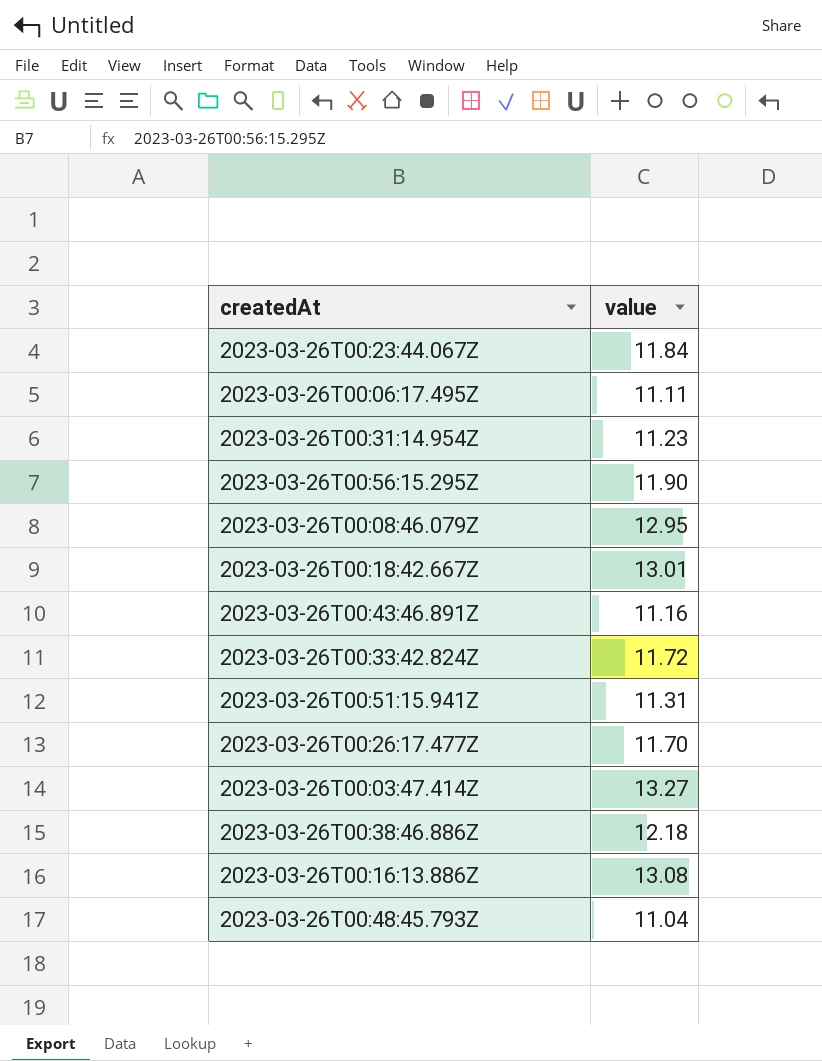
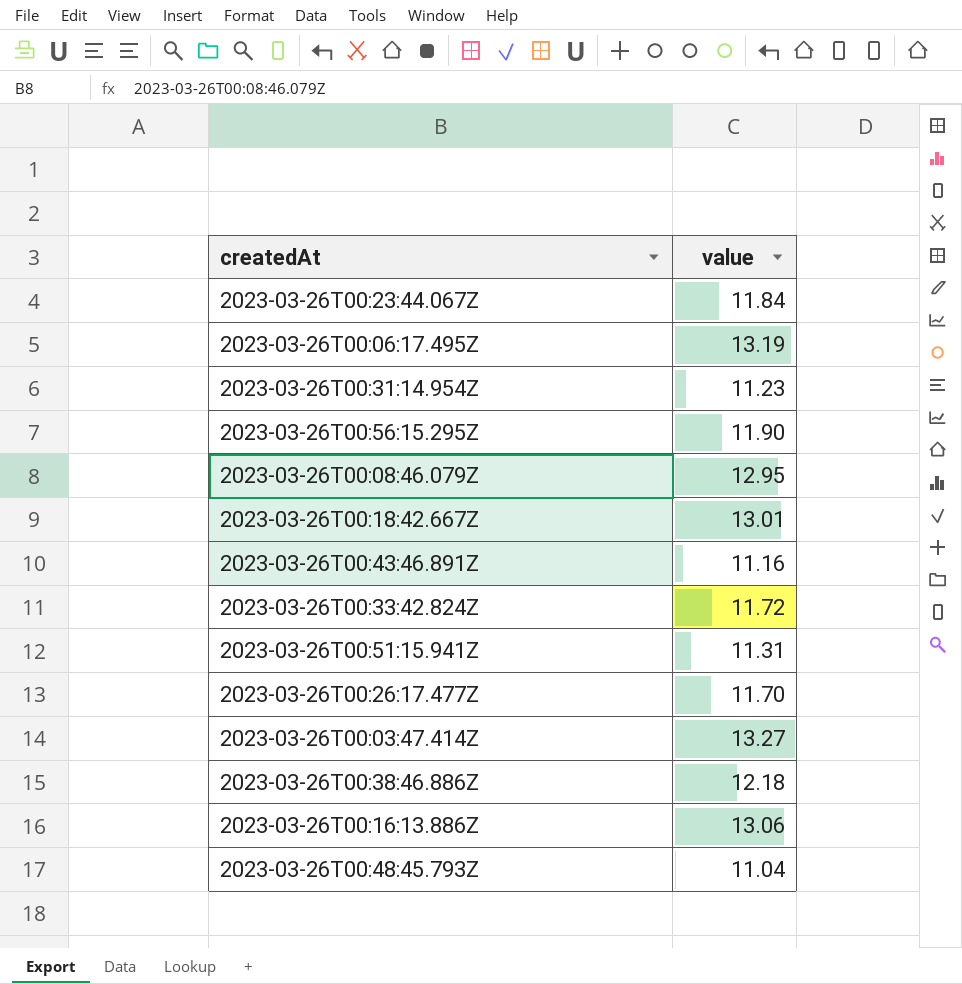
2023-03-26T00:06:17.495Z | value: 11.11 -> 13.19
2023-03-26T00:16:13.886Z | value: 13.08 -> 13.06

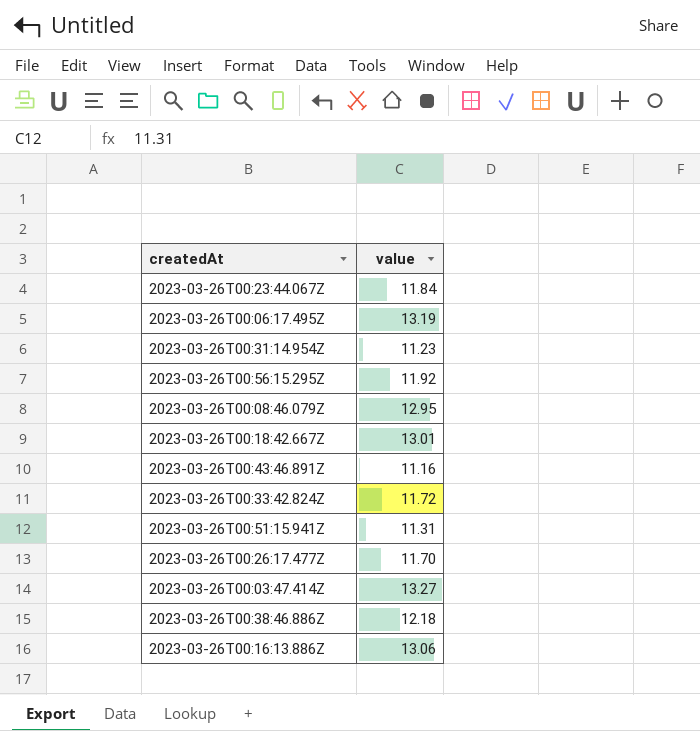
row 2023-03-26T00:48:45.793Z: 11.04 -> none
2023-03-26T00:56:15.295Z | value: 11.90 -> 11.92

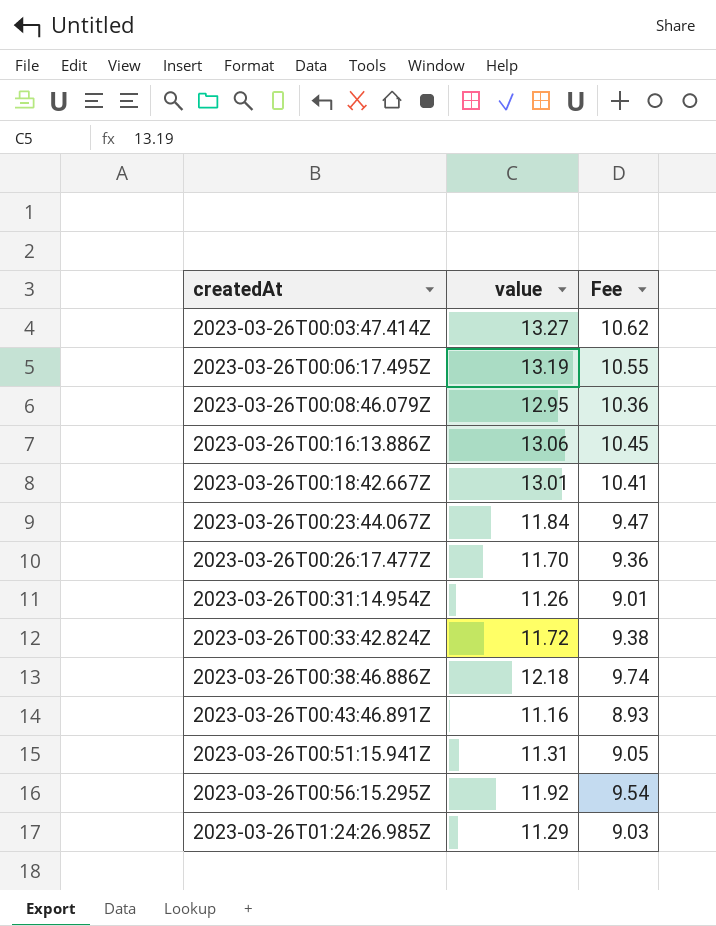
row order: none -> createdAt ascending
column Fee | formula: none -> [value] * 0.8
2023-03-26T00:31:14.954Z | value: 11.23 -> 11.26
row 2023-03-26T01:24:26.985Z: none -> 11.29 | 9.03

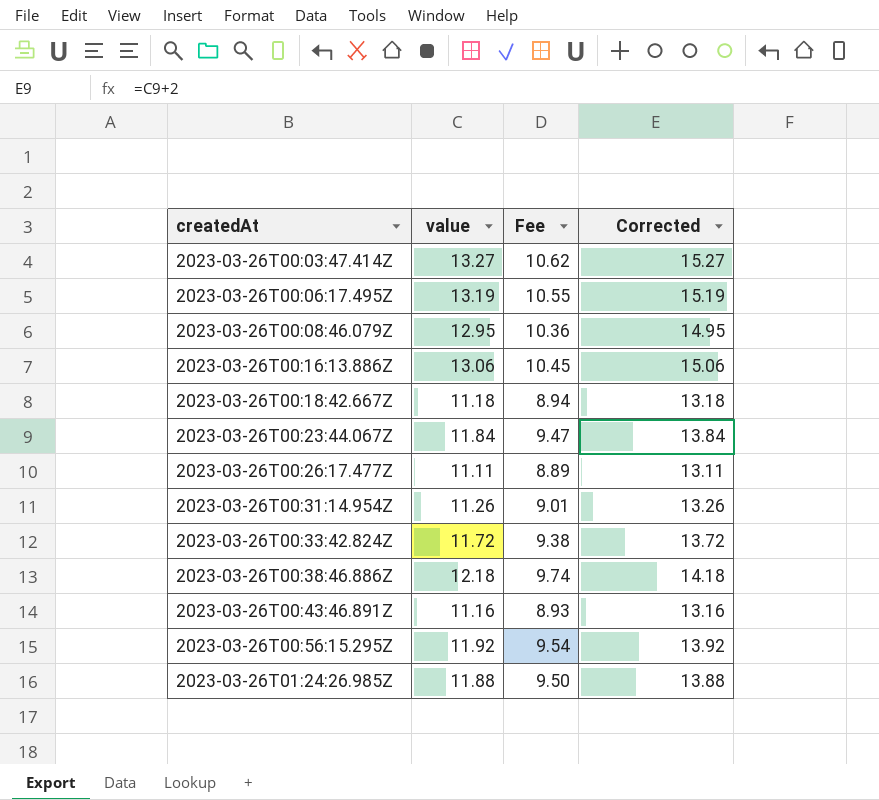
column Corrected | formula: none -> [value] + 2
row 2023-03-26T00:51:15.941Z: 11.31 | 9.05 -> none
2023-03-26T00:18:42.667Z | value: 13.01 -> 11.18
2023-03-26T00:18:42.667Z | Fee: 10.41 -> 8.94
2023-03-26T00:26:17.477Z | value: 11.70 -> 11.11
2023-03-26T00:26:17.477Z | Fee: 9.36 -> 8.89
2023-03-26T01:24:26.985Z | value: 11.29 -> 11.88
2023-03-26T01:24:26.985Z | Fee: 9.03 -> 9.50

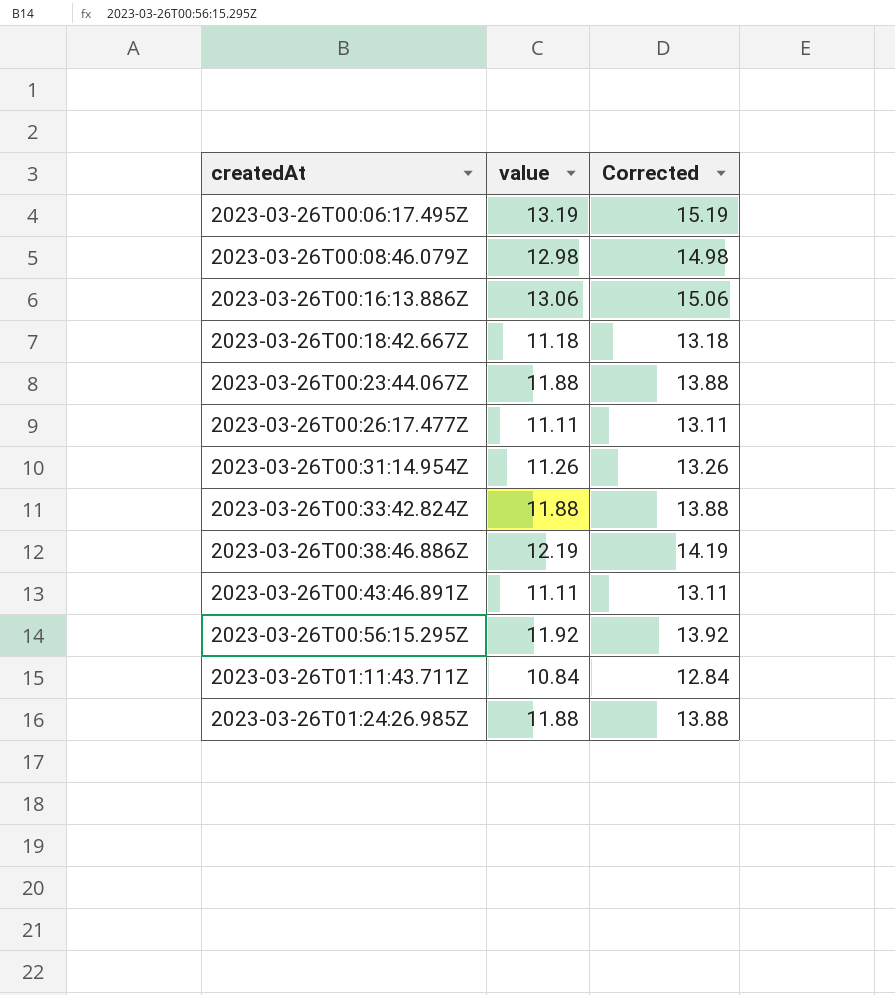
column Fee | formula: [value] * 0.8 -> none
row 2023-03-26T00:03:47.414Z: 13.27 | 10.62 | 15.27 -> none
2023-03-26T00:08:46.079Z | value: 12.95 -> 12.98
2023-03-26T00:08:46.079Z | Corrected: 14.95 -> 14.98
2023-03-26T00:23:44.067Z | value: 11.84 -> 11.88
2023-03-26T00:23:44.067Z | Corrected: 13.84 -> 13.88
2023-03-26T00:33:42.824Z | value: 11.72 -> 11.88
2023-03-26T00:33:42.824Z | Corrected: 13.72 -> 13.88
2023-03-26T00:38:46.886Z | value: 12.18 -> 12.19
2023-03-26T00:38:46.886Z | Corrected: 14.18 -> 14.19
2023-03-26T00:43:46.891Z | value: 11.16 -> 11.11
2023-03-26T00:43:46.891Z | Corrected: 13.16 -> 13.11
row 2023-03-26T01:11:43.711Z: none -> 10.84 | 12.84

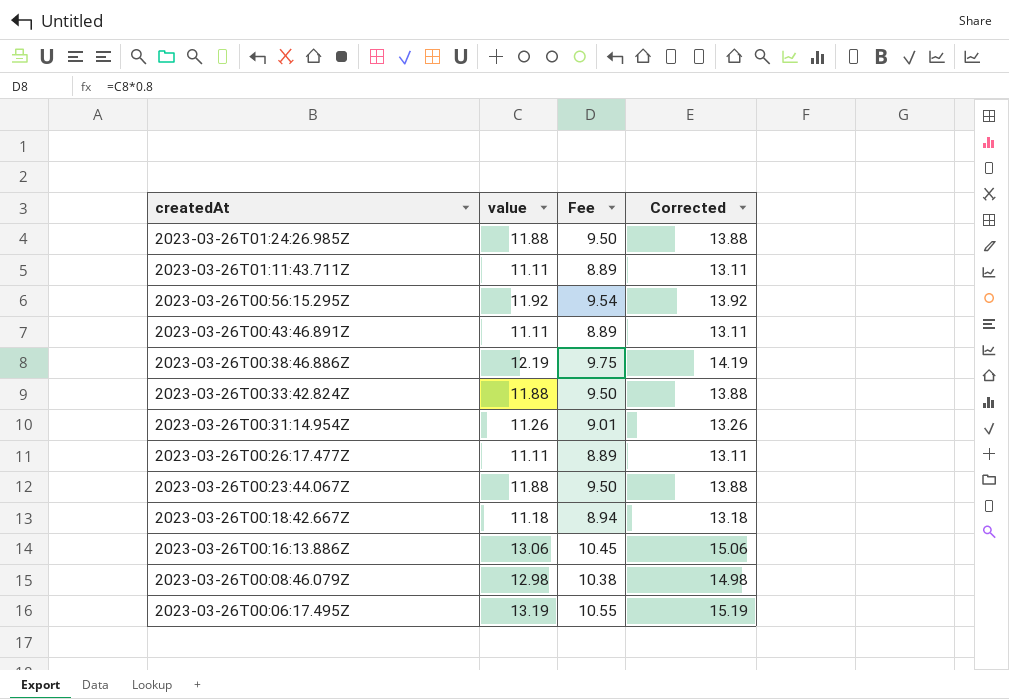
row order: createdAt ascending -> createdAt descending
column Fee | formula: none -> [value] * 0.8
2023-03-26T01:11:43.711Z | value: 10.84 -> 11.11
2023-03-26T01:11:43.711Z | Corrected: 12.84 -> 13.11

